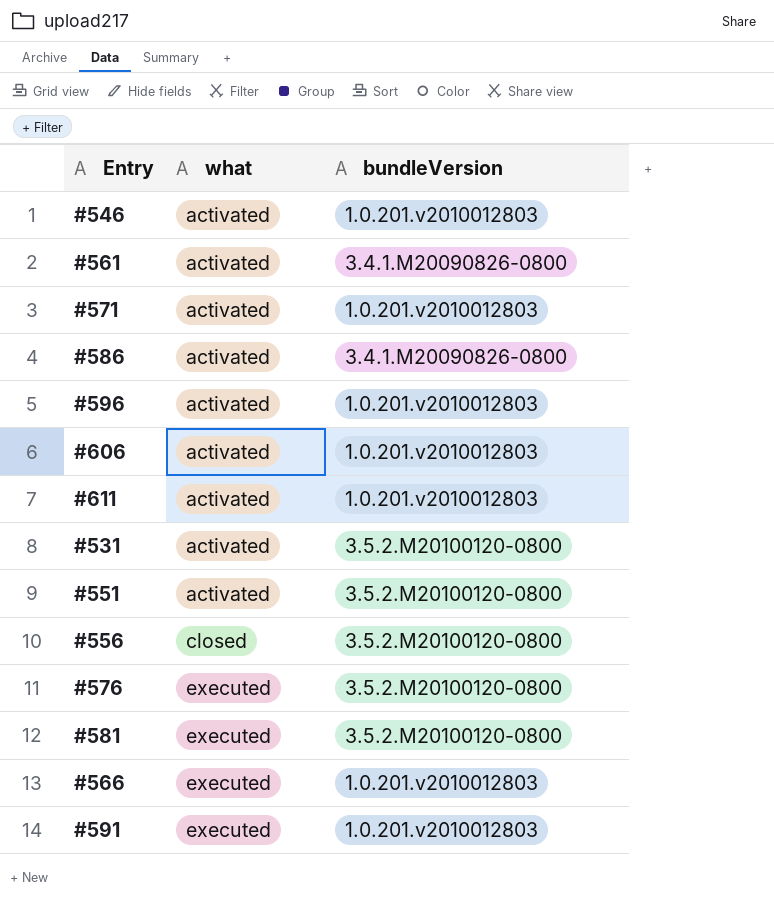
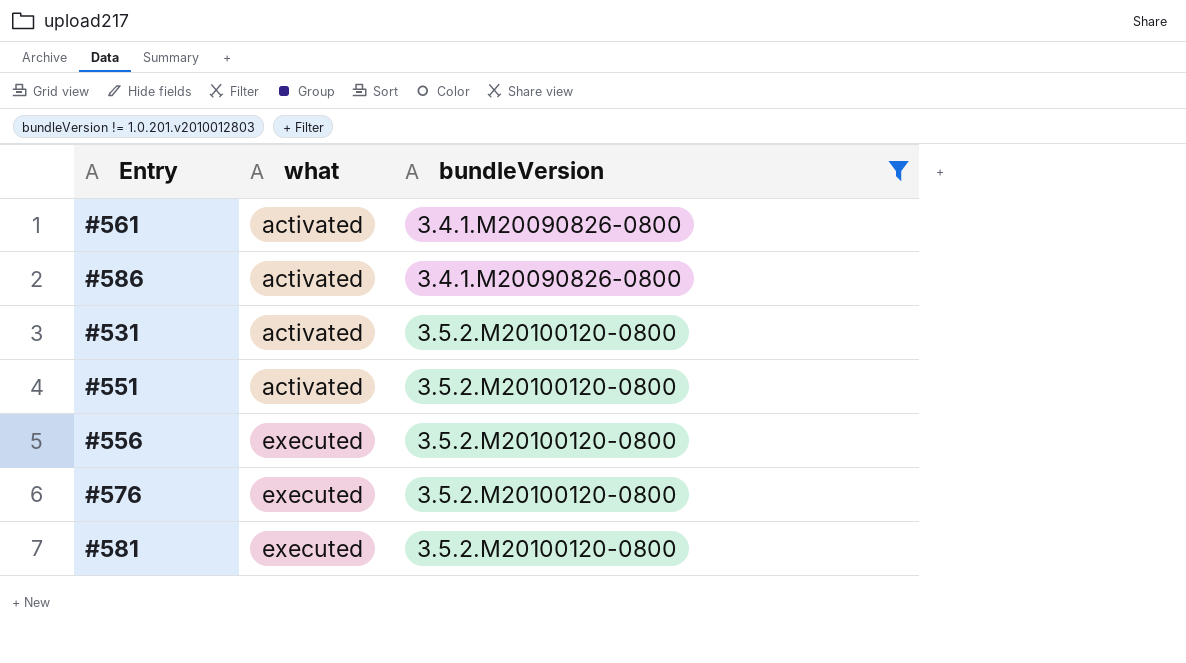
filter: none -> bundleVersion != 1.0.201.v2010012803
#556 | what: closed -> executed

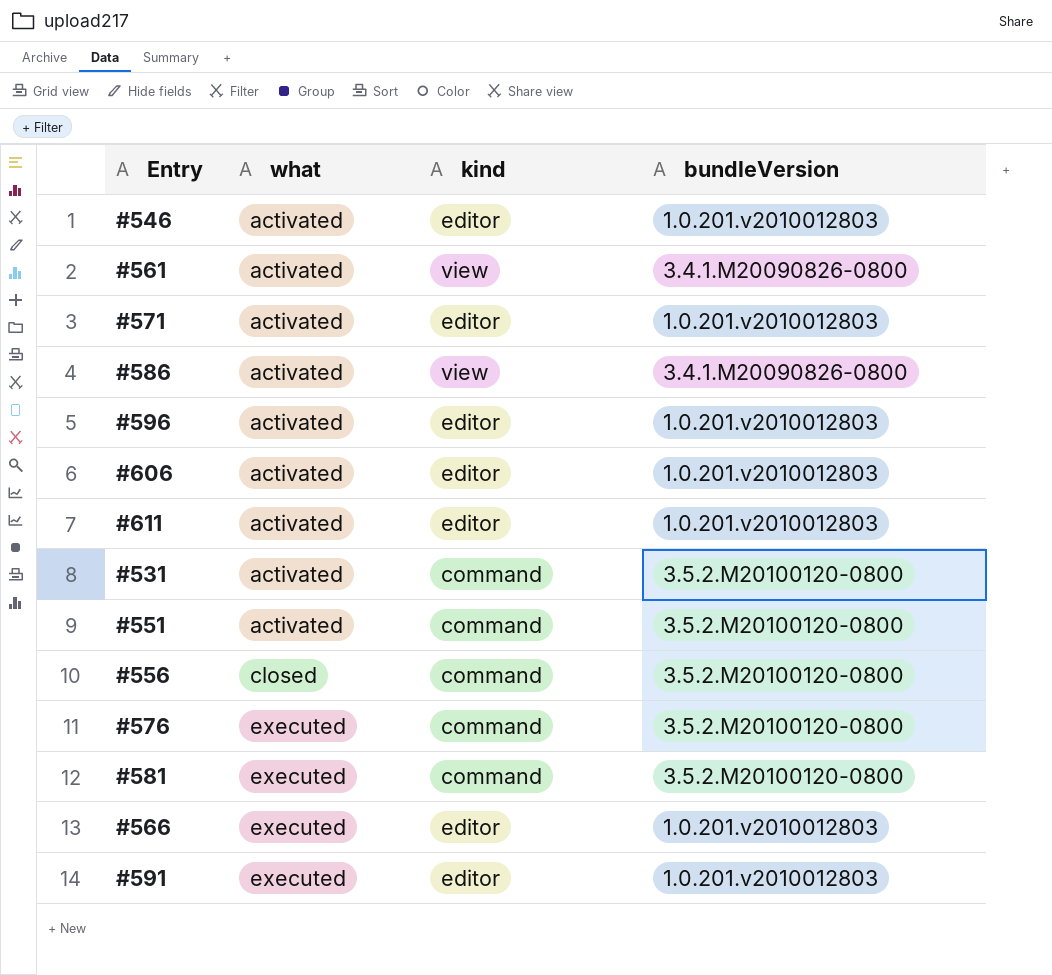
filter: bundleVersion != 1.0.201.v2010012803 -> none
column kind | position: none -> 3
#556 | what: executed -> closed

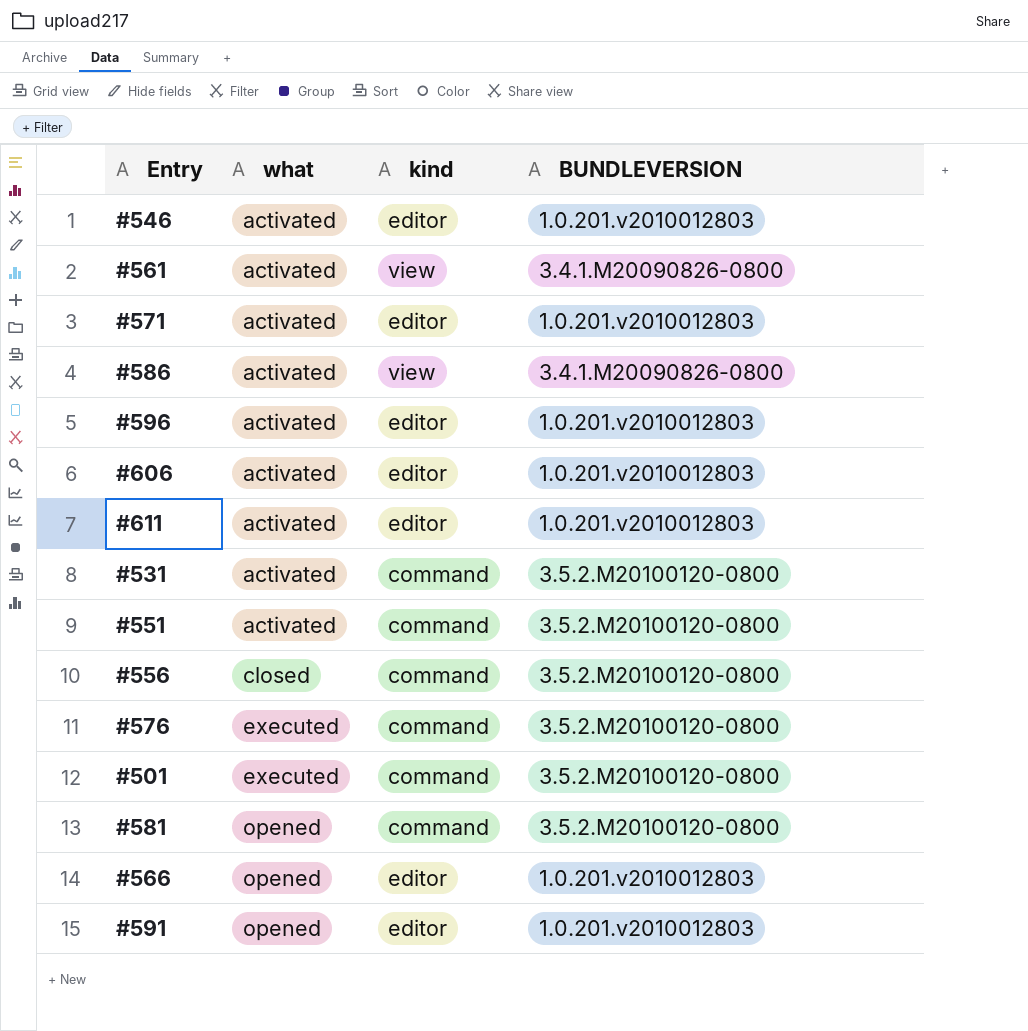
column name: bundleVersion -> BUNDLEVERSION
row #501: none -> executed | command | 3.5.2.M20100120-0800
#581 | what: executed -> opened
#566 | what: executed -> opened
#591 | what: executed -> opened

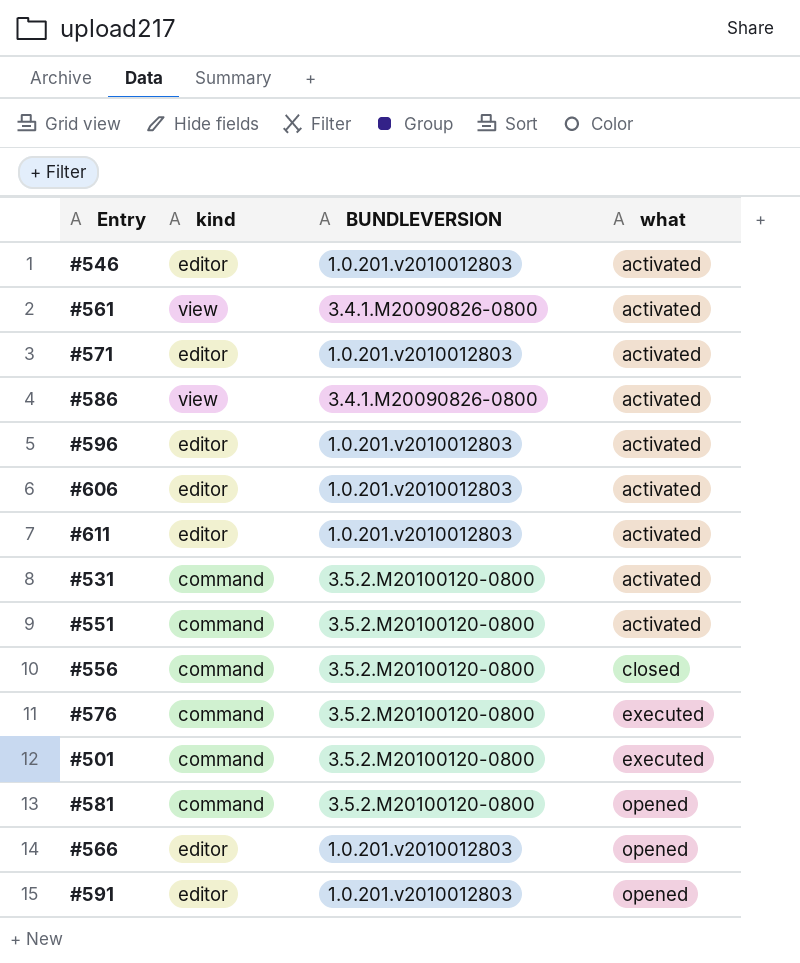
column what | position: 2 -> 4

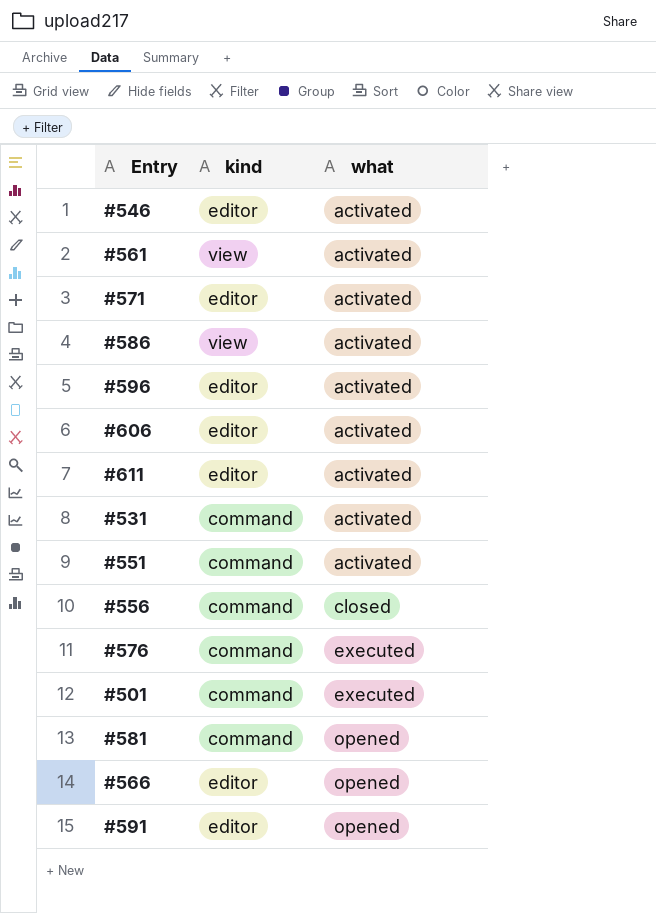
column BUNDLEVERSION | position: 3 -> none

